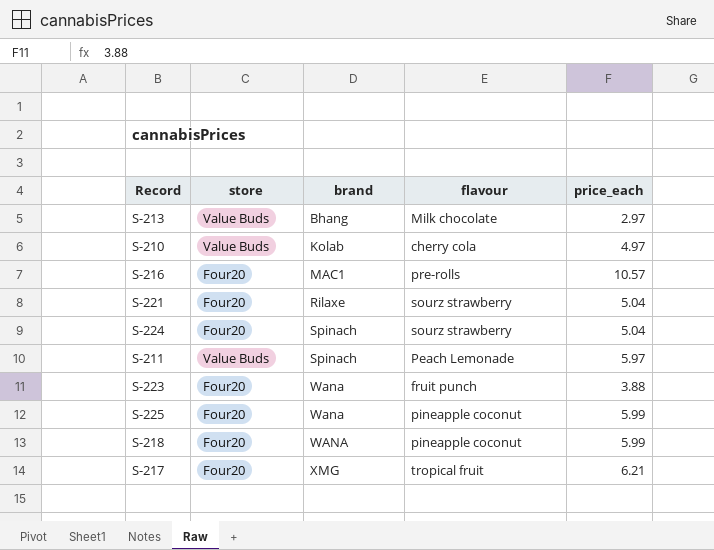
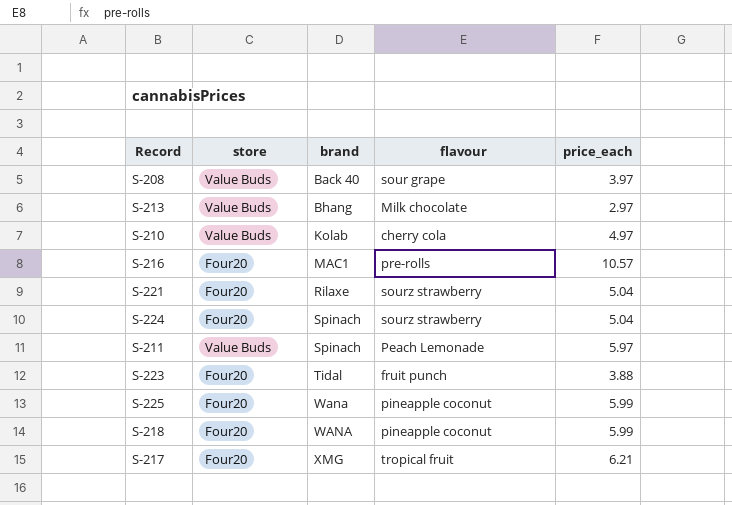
row S-208: none -> Value Buds | Back 40 | sour grape | 3.97
S-223 | brand: Wana -> Tidal

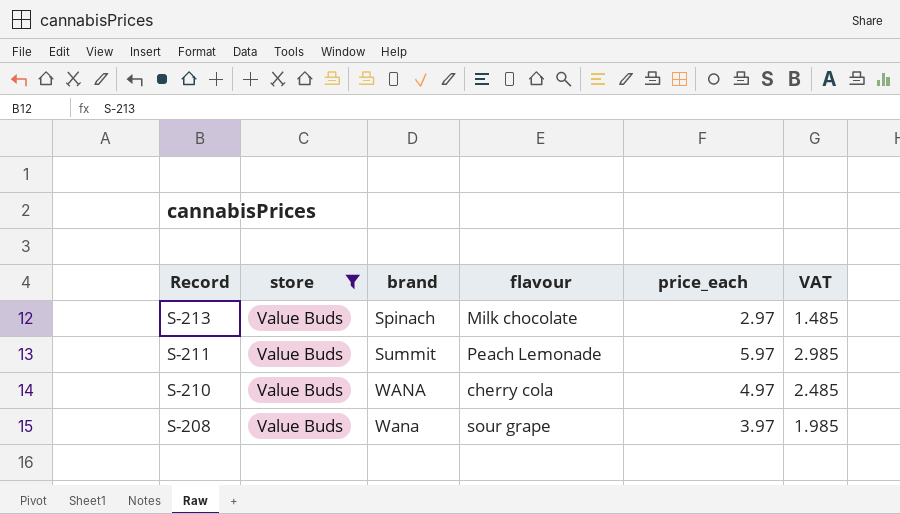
filter: none -> store = Value Buds
row order: brand ascending -> Record descending
column VAT | formula: none -> [price_each] * 0.5
S-213 | brand: Bhang -> Spinach
S-211 | brand: Spinach -> Summit
S-210 | brand: Kolab -> WANA
S-208 | brand: Back 40 -> Wana

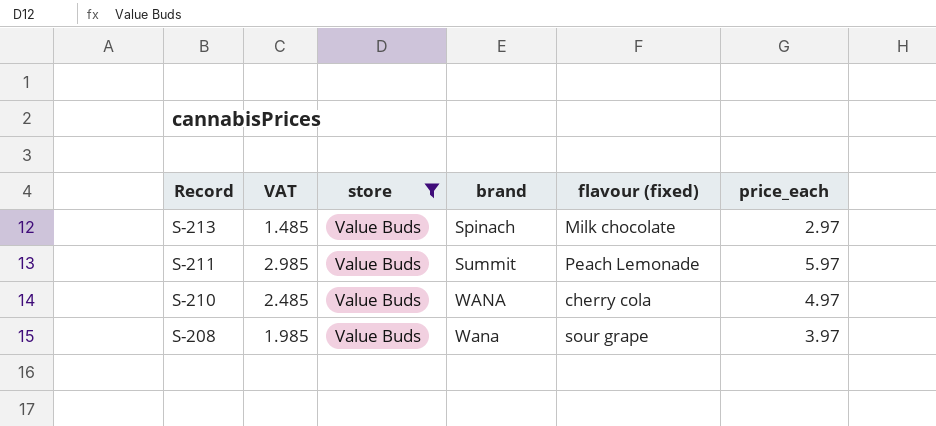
column VAT | position: 6 -> 2
column name: flavour -> flavour (fixed)

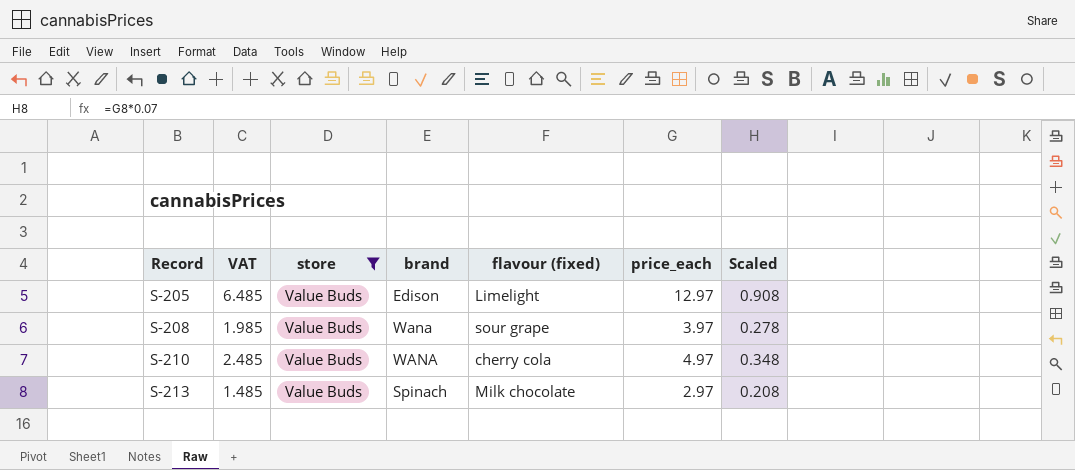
row order: Record descending -> Record ascending
column Scaled | formula: none -> [price_each] * 0.07
row S-211: 2.985 | Value Buds | Summit | Peach Lemonade | 5.97 -> none
row S-205: none -> 6.485 | Value Buds | Edison | Limelight | 12.97 | 0.908

